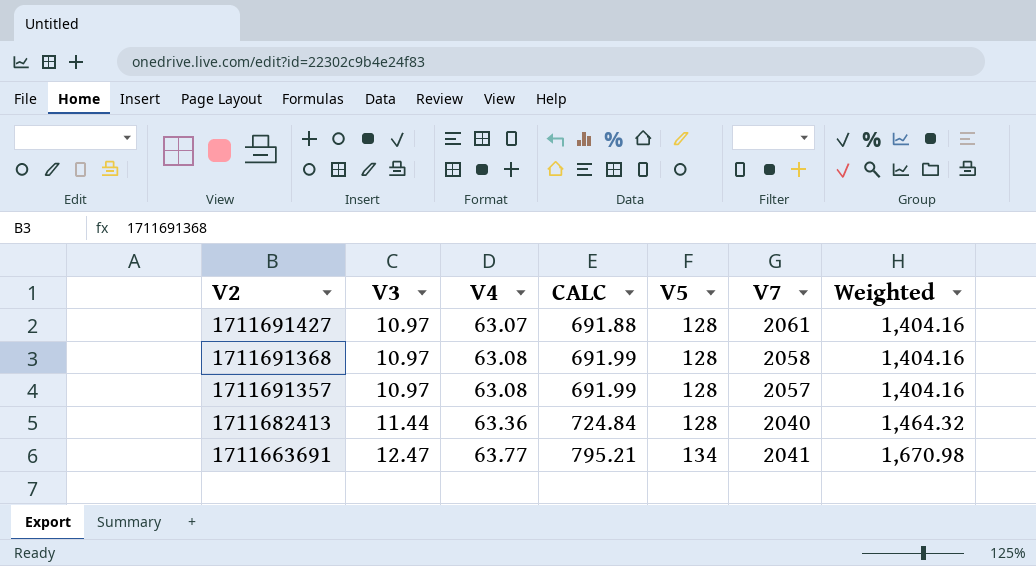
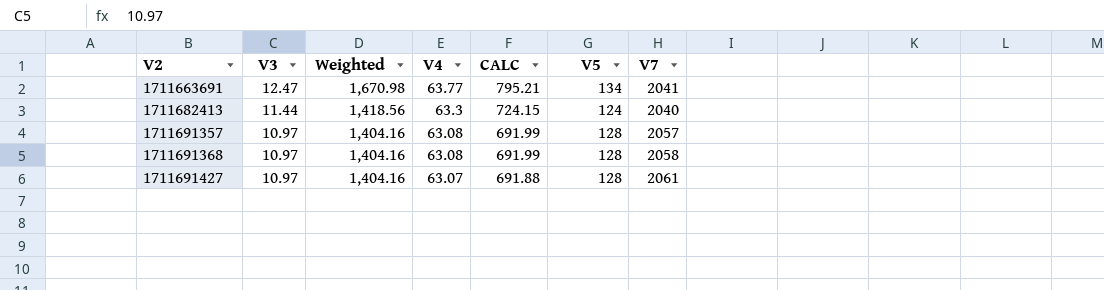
row order: V2 descending -> V2 ascending
column Weighted | position: 7 -> 3
1711682413 | Weighted: 1,464.32 -> 1,418.56
1711682413 | V4: 63.36 -> 63.3
1711682413 | CALC: 724.84 -> 724.15
1711682413 | V5: 128 -> 124

